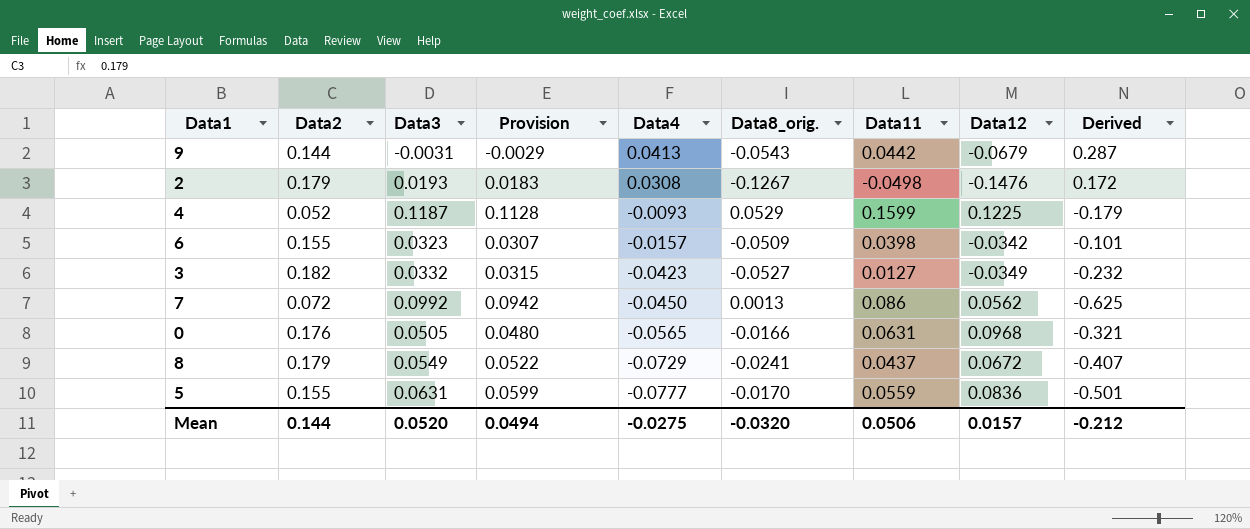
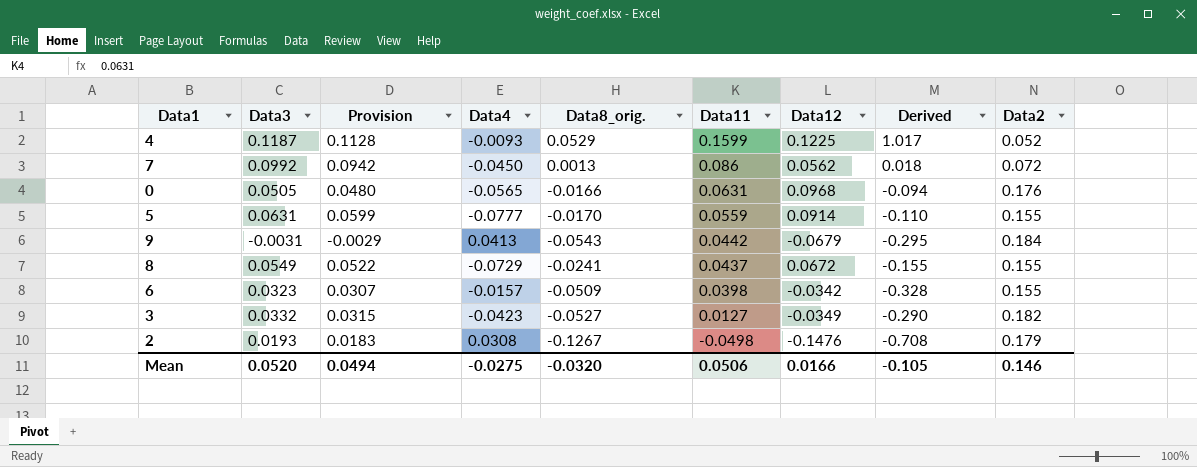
row order: Data4 descending -> Data11 descending
column Derived | formula: [Data4] / [Data2] -> [Data8_orig.] / [Data2]
column Data2 | position: 2 -> 9
5 | Data12: 0.0836 -> 0.0914
9 | Data2: 0.144 -> 0.184
8 | Data2: 0.179 -> 0.155
Mean | Data12: 0.0157 -> 0.0166
Mean | Derived: -0.212 -> -0.105
Mean | Data2: 0.144 -> 0.146

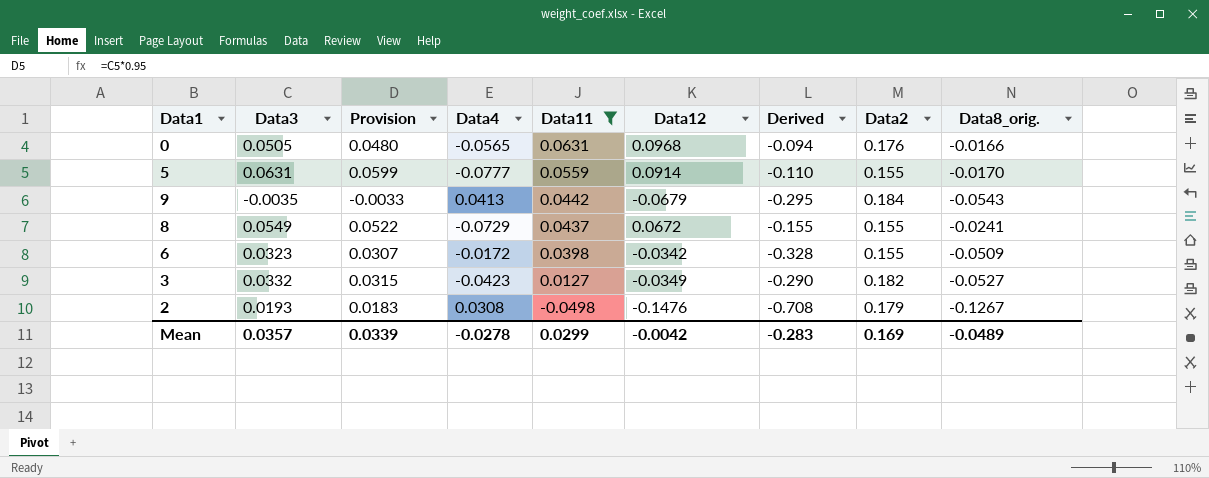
filter: none -> Data11 <= 0.0631
column Data8_orig. | position: 5 -> 9
9 | Data3: -0.0031 -> -0.0035
9 | Provision: -0.0029 -> -0.0033
6 | Data4: -0.0157 -> -0.0172
Mean | Data3: 0.0520 -> 0.0357
Mean | Provision: 0.0494 -> 0.0339
Mean | Data4: -0.0275 -> -0.0278
Mean | Data11: 0.0506 -> 0.0299
Mean | Data12: 0.0166 -> -0.0042
Mean | Derived: -0.105 -> -0.283
Mean | Data2: 0.146 -> 0.169
Mean | Data8_orig.: -0.0320 -> -0.0489

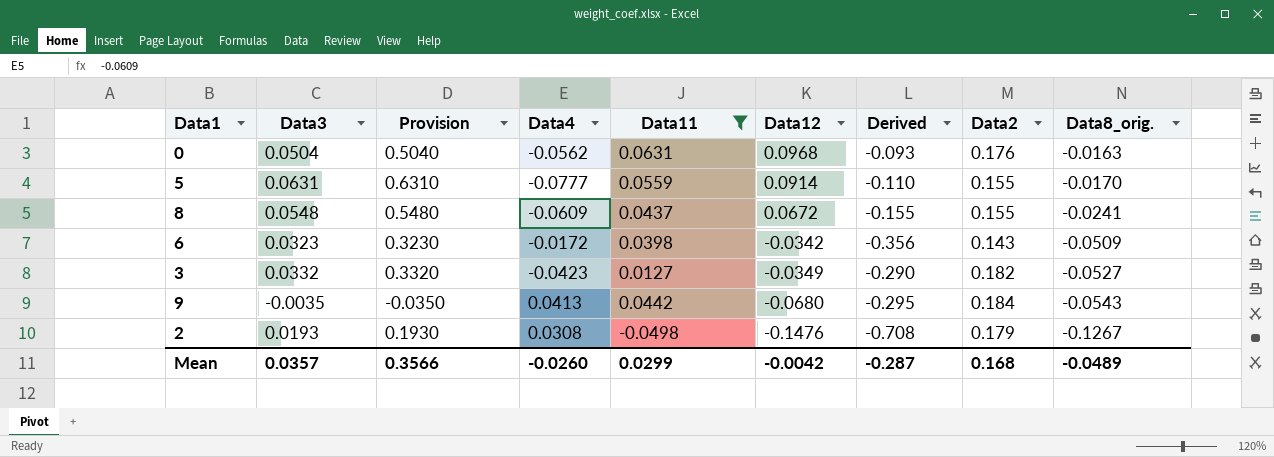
row order: Data11 descending -> Data12 descending
column Provision | formula: [Data3] * 0.95 -> [Data3] * 10
0 | Data3: 0.0505 -> 0.0504
0 | Data4: -0.0565 -> -0.0562
0 | Derived: -0.094 -> -0.093
0 | Data8_orig.: -0.0166 -> -0.0163
8 | Data3: 0.0549 -> 0.0548
8 | Data4: -0.0729 -> -0.0609
6 | Derived: -0.328 -> -0.356
6 | Data2: 0.155 -> 0.143
9 | Data12: -0.0679 -> -0.0680
Mean | Provision: 0.0339 -> 0.3566
Mean | Data4: -0.0278 -> -0.0260
Mean | Derived: -0.283 -> -0.287
Mean | Data2: 0.169 -> 0.168

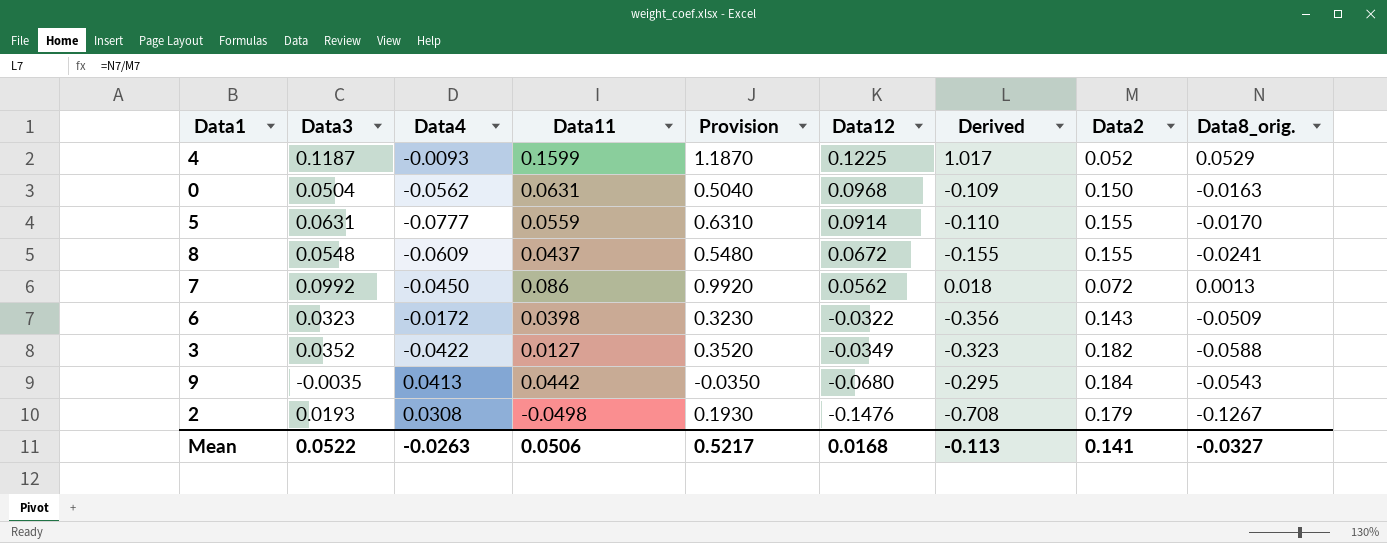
filter: Data11 <= 0.0631 -> none
column Provision | position: 3 -> 5
0 | Derived: -0.093 -> -0.109
0 | Data2: 0.176 -> 0.150
6 | Data12: -0.0342 -> -0.0322
3 | Data3: 0.0332 -> 0.0352
3 | Data4: -0.0423 -> -0.0422
3 | Provision: 0.3320 -> 0.3520
3 | Derived: -0.290 -> -0.323
3 | Data8_orig.: -0.0527 -> -0.0588
Mean | Data3: 0.0357 -> 0.0522
Mean | Data4: -0.0260 -> -0.0263
Mean | Data11: 0.0299 -> 0.0506
Mean | Provision: 0.3566 -> 0.5217
Mean | Data12: -0.0042 -> 0.0168
Mean | Derived: -0.287 -> -0.113
Mean | Data2: 0.168 -> 0.141
Mean | Data8_orig.: -0.0489 -> -0.0327

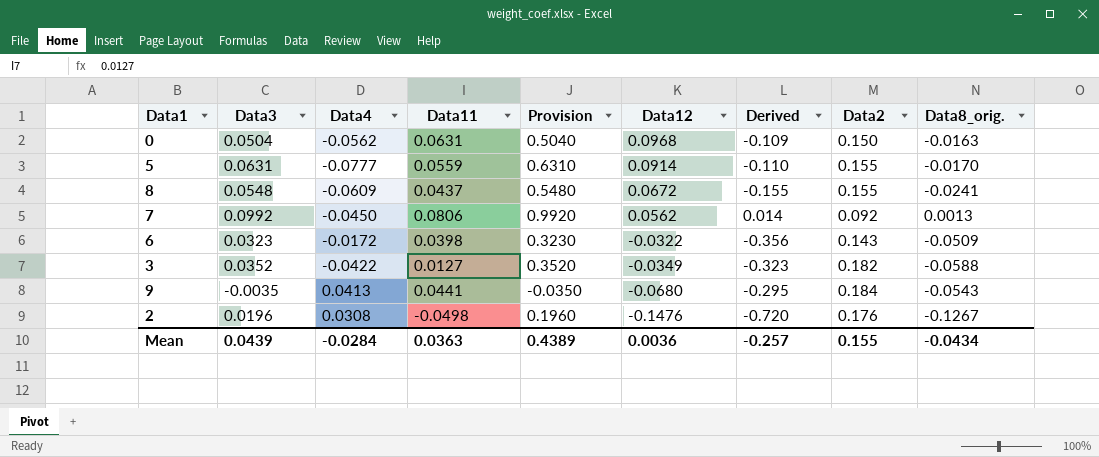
row 4: 0.1187 | -0.0093 | 0.1599 | 1.1870 | 0.1225 | 1.017 | 0.052 | 0.0529 -> none
7 | Data11: 0.086 -> 0.0806
7 | Derived: 0.018 -> 0.014
7 | Data2: 0.072 -> 0.092
9 | Data11: 0.0442 -> 0.0441
2 | Data3: 0.0193 -> 0.0196
2 | Provision: 0.1930 -> 0.1960
2 | Derived: -0.708 -> -0.720
2 | Data2: 0.179 -> 0.176
Mean | Data3: 0.0522 -> 0.0439
Mean | Data4: -0.0263 -> -0.0284
Mean | Data11: 0.0506 -> 0.0363
Mean | Provision: 0.5217 -> 0.4389
Mean | Data12: 0.0168 -> 0.0036
Mean | Derived: -0.113 -> -0.257
Mean | Data2: 0.141 -> 0.155
Mean | Data8_orig.: -0.0327 -> -0.0434

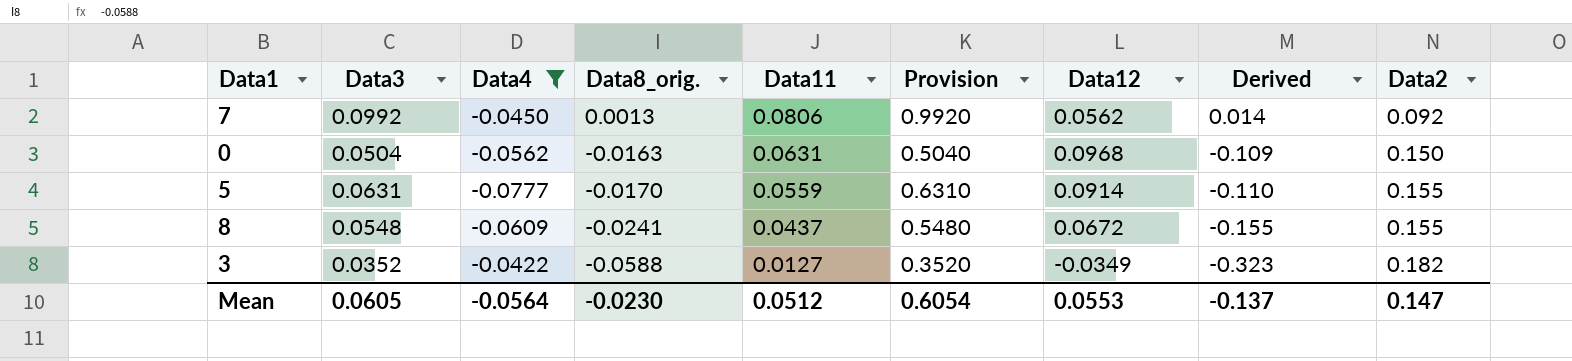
filter: none -> Data4 <= -0.0422
row order: Data12 descending -> Data8_orig. descending
column Data8_orig. | position: 9 -> 4
Mean | Data3: 0.0439 -> 0.0605
Mean | Data4: -0.0284 -> -0.0564
Mean | Data8_orig.: -0.0434 -> -0.0230
Mean | Data11: 0.0363 -> 0.0512
Mean | Provision: 0.4389 -> 0.6054
Mean | Data12: 0.0036 -> 0.0553
Mean | Derived: -0.257 -> -0.137
Mean | Data2: 0.155 -> 0.147

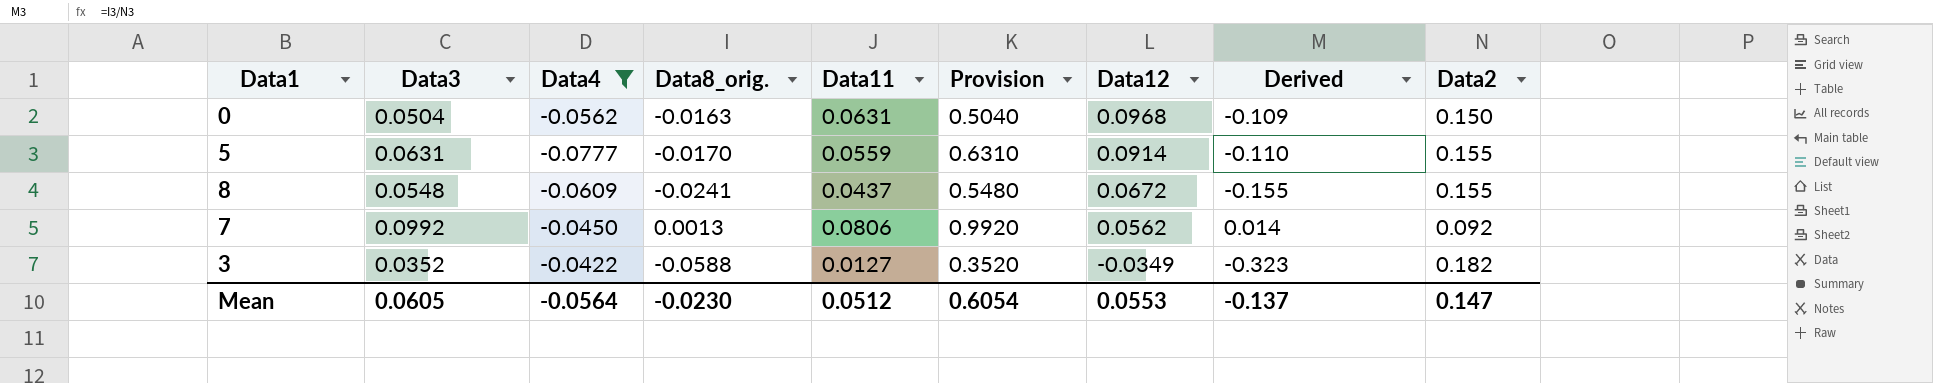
row order: Data8_orig. descending -> Data12 descending

